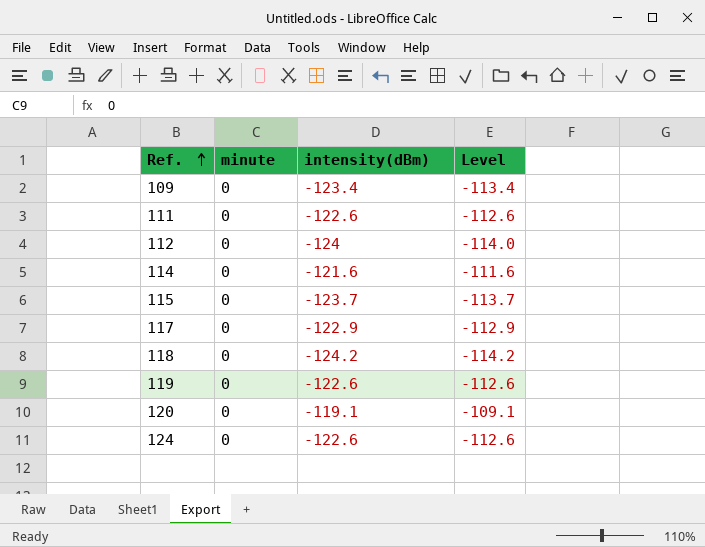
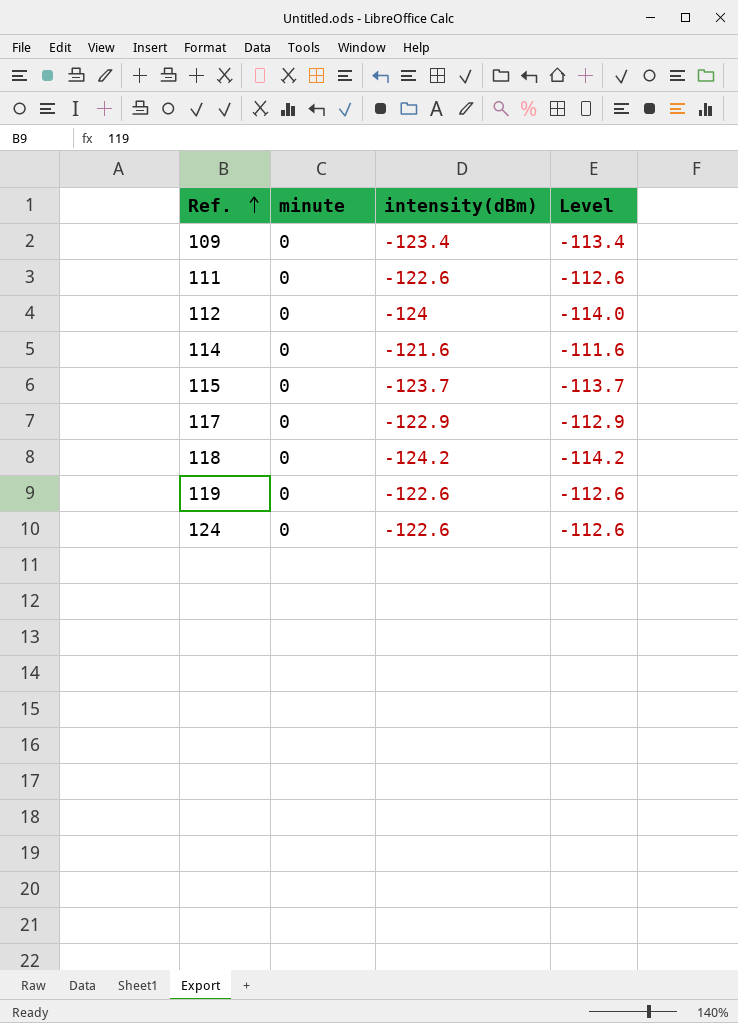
row 120: 0 | -119.1 | -109.1 -> none

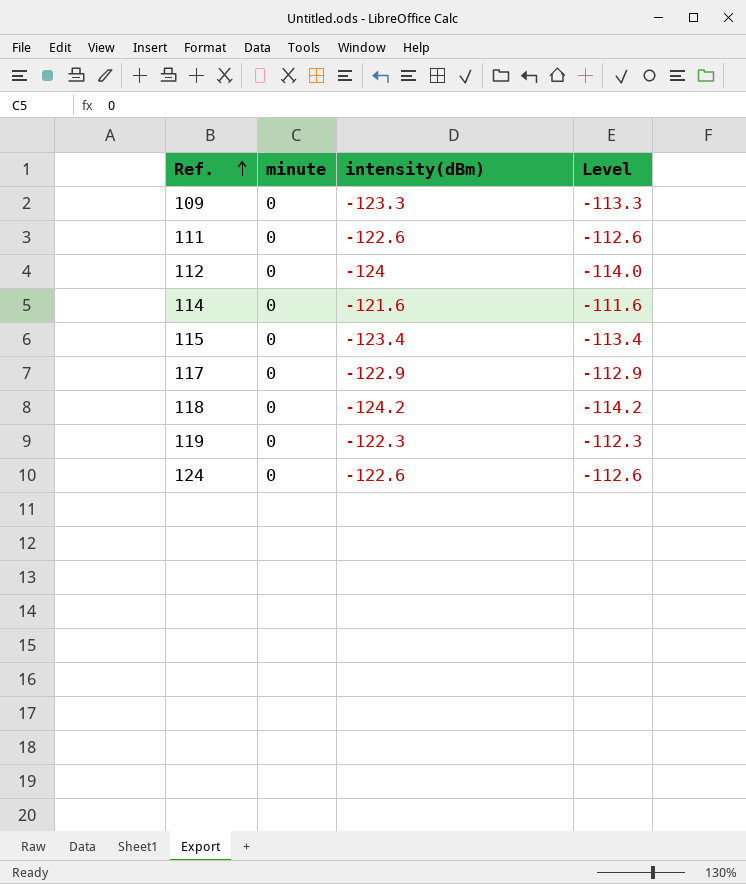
109 | intensity(dBm): -123.4 -> -123.3
109 | Level: -113.4 -> -113.3
115 | intensity(dBm): -123.7 -> -123.4
115 | Level: -113.7 -> -113.4
119 | intensity(dBm): -122.6 -> -122.3
119 | Level: -112.6 -> -112.3

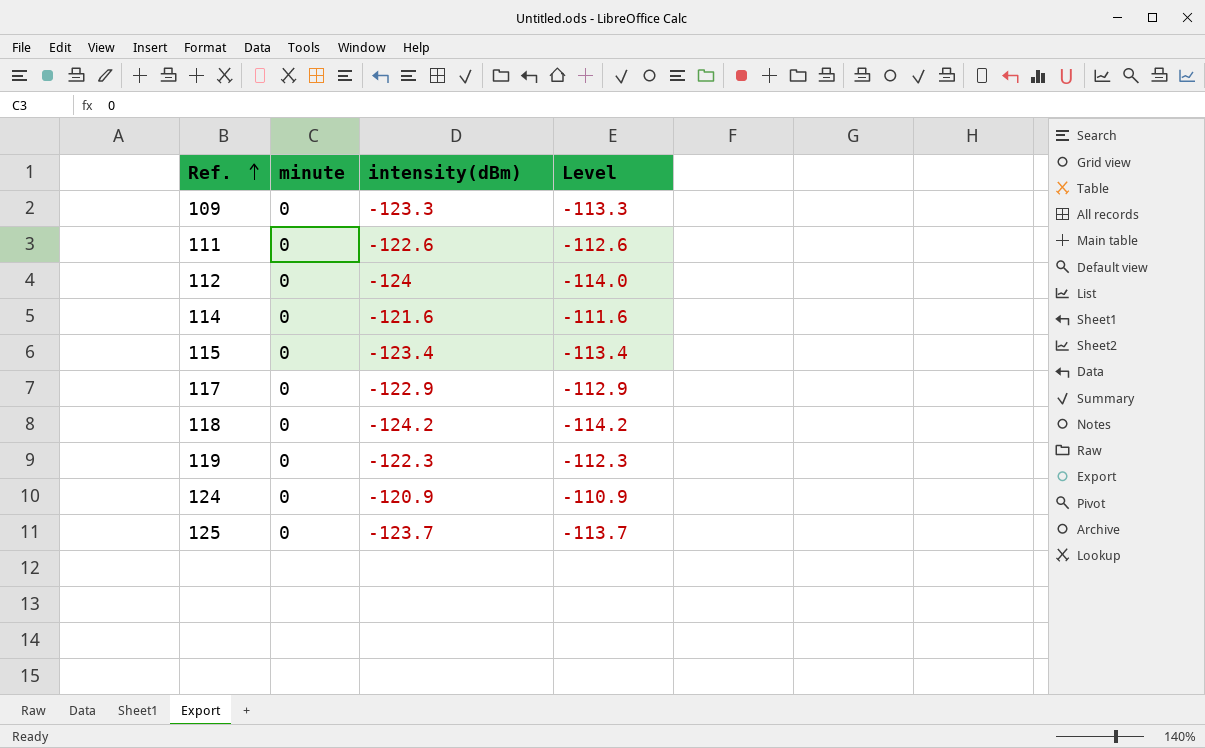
124 | intensity(dBm): -122.6 -> -120.9
124 | Level: -112.6 -> -110.9
row 125: none -> 0 | -123.7 | -113.7

